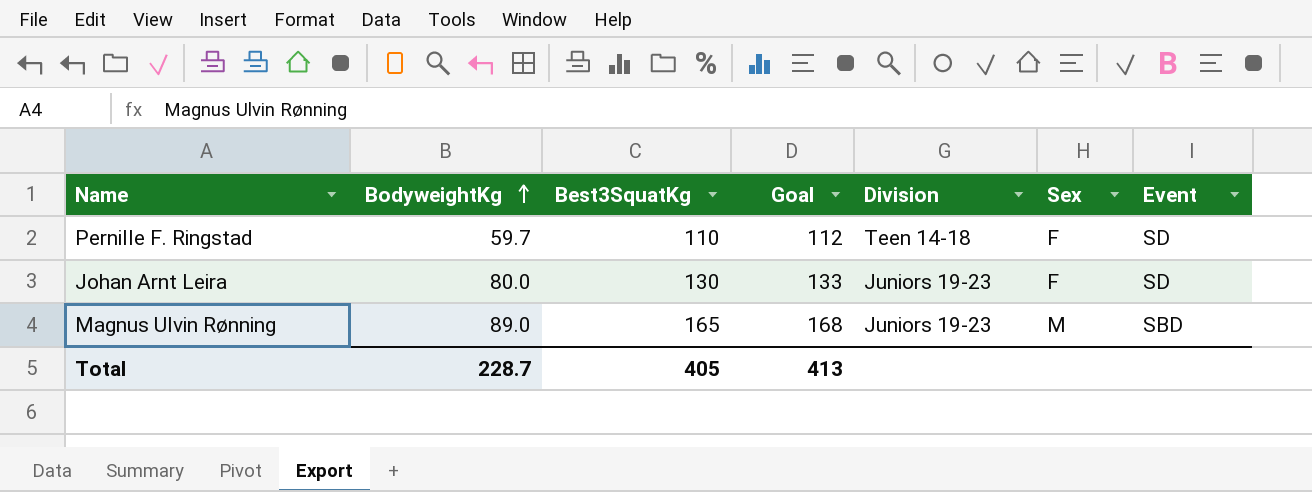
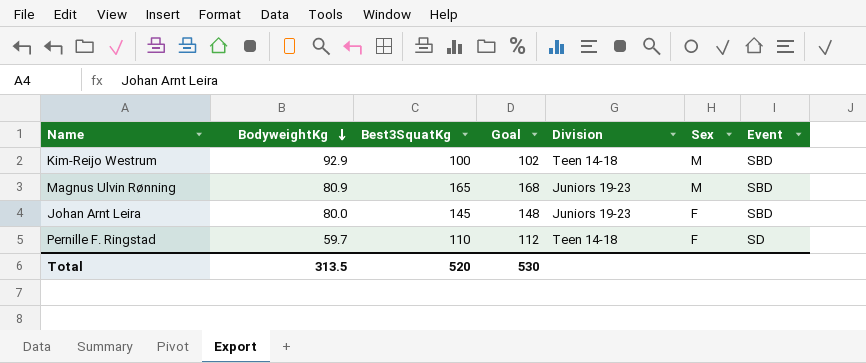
row order: BodyweightKg ascending -> BodyweightKg descending
row Kim-Reijo Westrum: none -> 92.9 | 100 | 102 | Teen 14-18 | M | SBD
Magnus Ulvin Rønning | BodyweightKg: 89.0 -> 80.9
Johan Arnt Leira | Best3SquatKg: 130 -> 145
Johan Arnt Leira | Goal: 133 -> 148
Johan Arnt Leira | Event: SD -> SBD
Total | BodyweightKg: 228.7 -> 313.5
Total | Best3SquatKg: 405 -> 520
Total | Goal: 413 -> 530

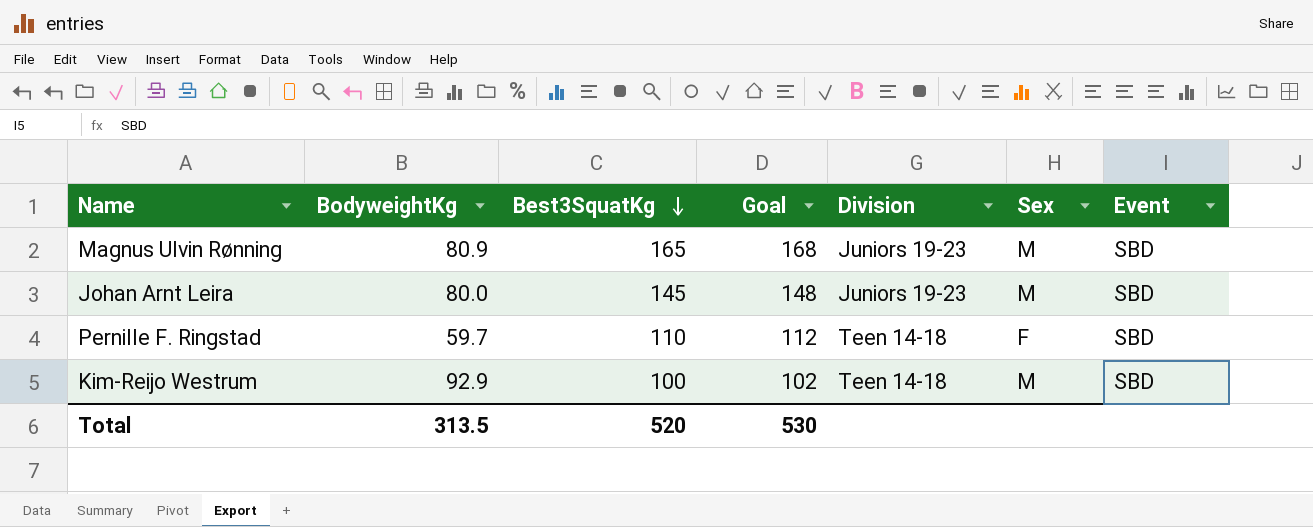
row order: BodyweightKg descending -> Best3SquatKg descending
Johan Arnt Leira | Sex: F -> M
Pernille F. Ringstad | Event: SD -> SBD

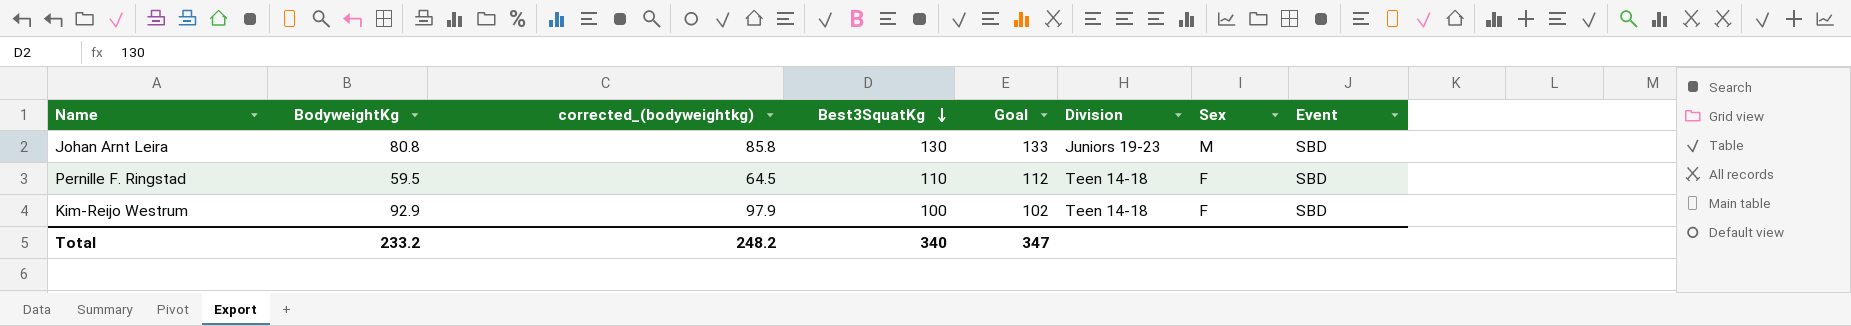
column corrected_(bodyweightkg) | formula: none -> [BodyweightKg] + 5
row Magnus Ulvin Rønning: 80.9 | 165 | 168 | Juniors 19-23 | M | SBD -> none
Johan Arnt Leira | BodyweightKg: 80.0 -> 80.8
Johan Arnt Leira | Best3SquatKg: 145 -> 130
Johan Arnt Leira | Goal: 148 -> 133
Pernille F. Ringstad | BodyweightKg: 59.7 -> 59.5
Kim-Reijo Westrum | Sex: M -> F
Total | BodyweightKg: 313.5 -> 233.2
Total | Best3SquatKg: 520 -> 340
Total | Goal: 530 -> 347

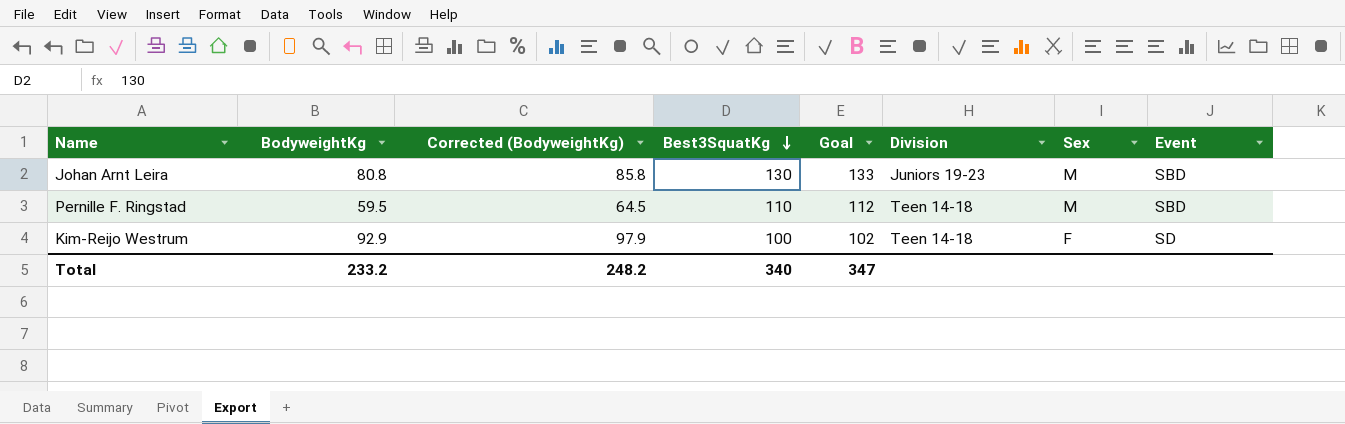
column name: corrected_(bodyweightkg) -> Corrected (BodyweightKg)
Pernille F. Ringstad | Sex: F -> M
Kim-Reijo Westrum | Event: SBD -> SD

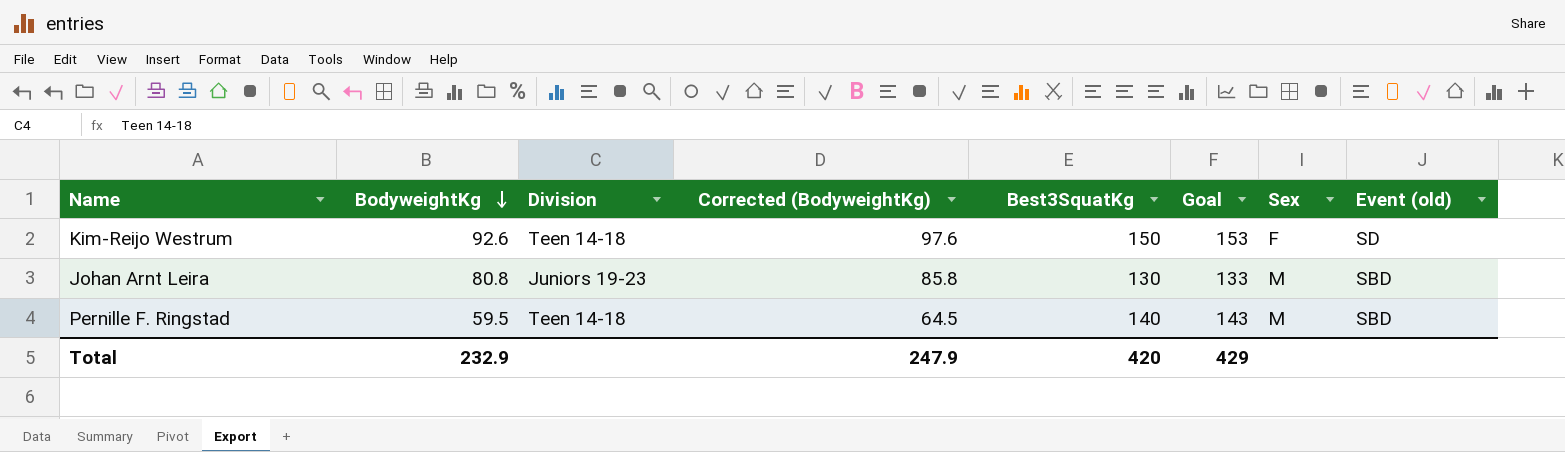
row order: Best3SquatKg descending -> BodyweightKg descending
column Division | position: 6 -> 3
column name: Event -> Event (old)
Kim-Reijo Westrum | BodyweightKg: 92.9 -> 92.6
Kim-Reijo Westrum | Corrected (BodyweightKg): 97.9 -> 97.6
Kim-Reijo Westrum | Best3SquatKg: 100 -> 150
Kim-Reijo Westrum | Goal: 102 -> 153
Pernille F. Ringstad | Best3SquatKg: 110 -> 140
Pernille F. Ringstad | Goal: 112 -> 143
Total | BodyweightKg: 233.2 -> 232.9
Total | Corrected (BodyweightKg): 248.2 -> 247.9
Total | Best3SquatKg: 340 -> 420
Total | Goal: 347 -> 429

